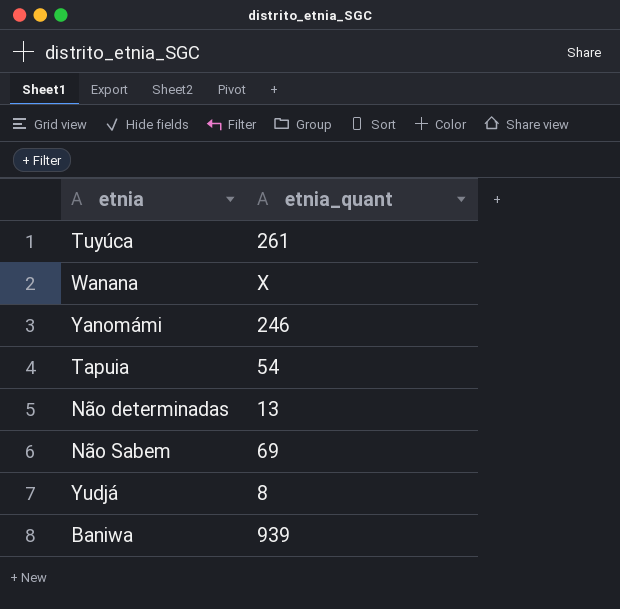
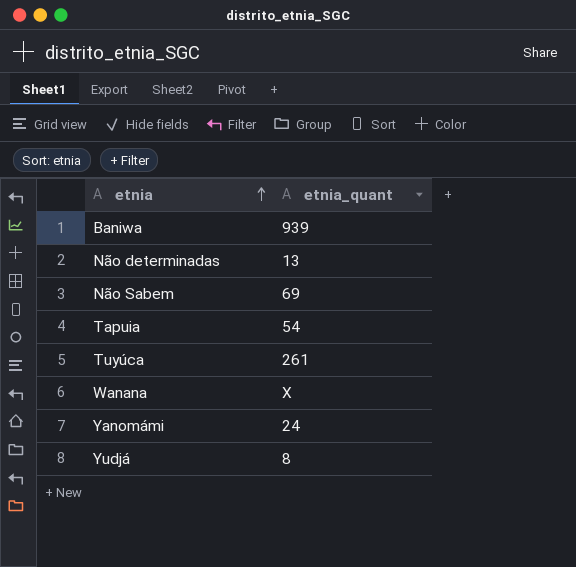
row order: none -> etnia ascending
Yanomámi | etnia_quant: 246 -> 24

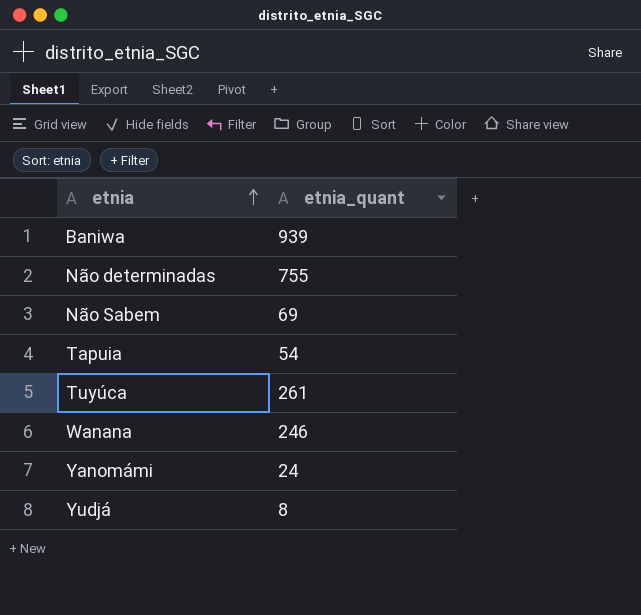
Não determinadas | etnia_quant: 13 -> 755
Wanana | etnia_quant: X -> 246

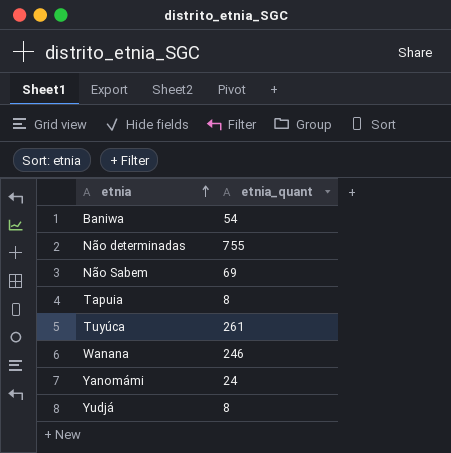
Baniwa | etnia_quant: 939 -> 54
Tapuia | etnia_quant: 54 -> 8

